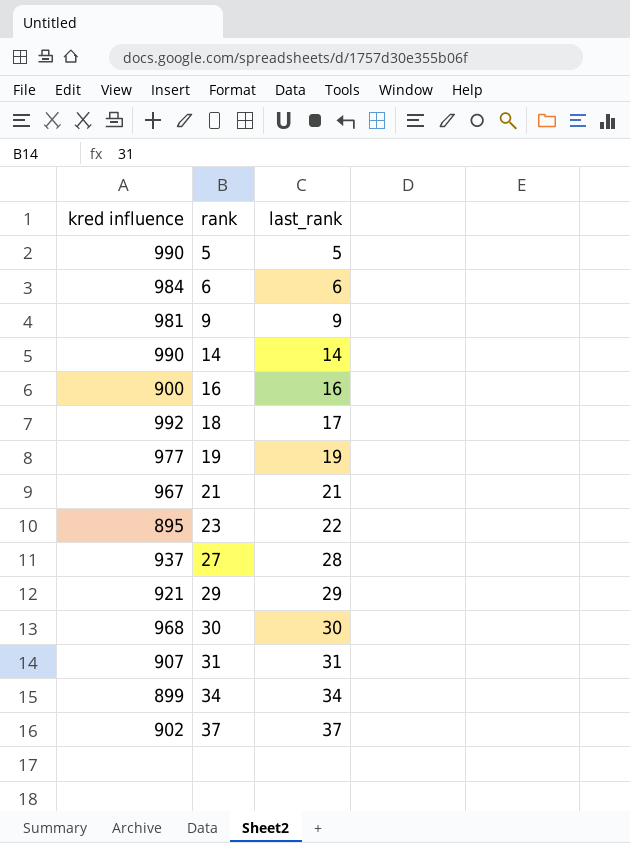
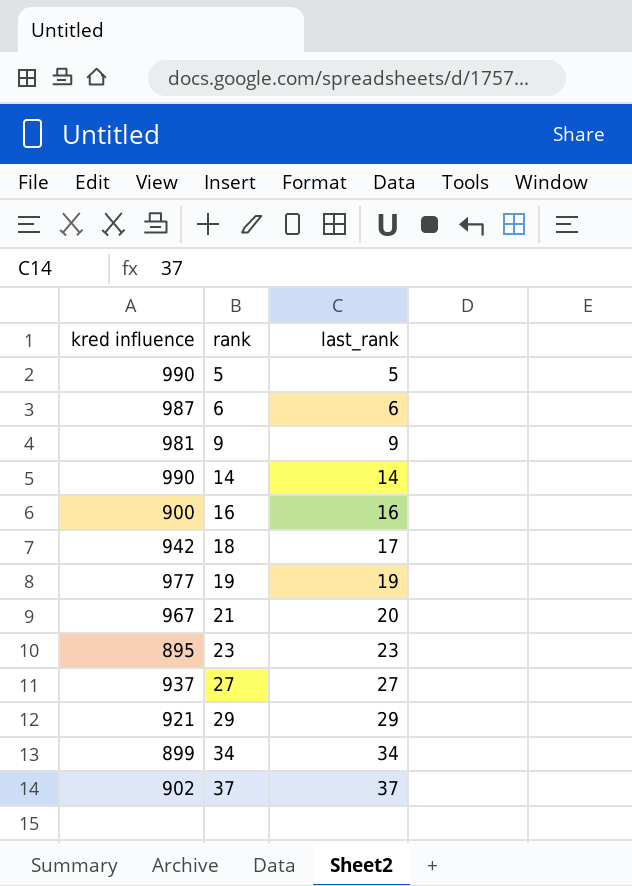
row 30: 968 | 30 -> none
row 31: 907 | 31 -> none
6 | kred influence: 984 -> 987
18 | kred influence: 992 -> 942
21 | last_rank: 21 -> 20
23 | last_rank: 22 -> 23
27 | last_rank: 28 -> 27

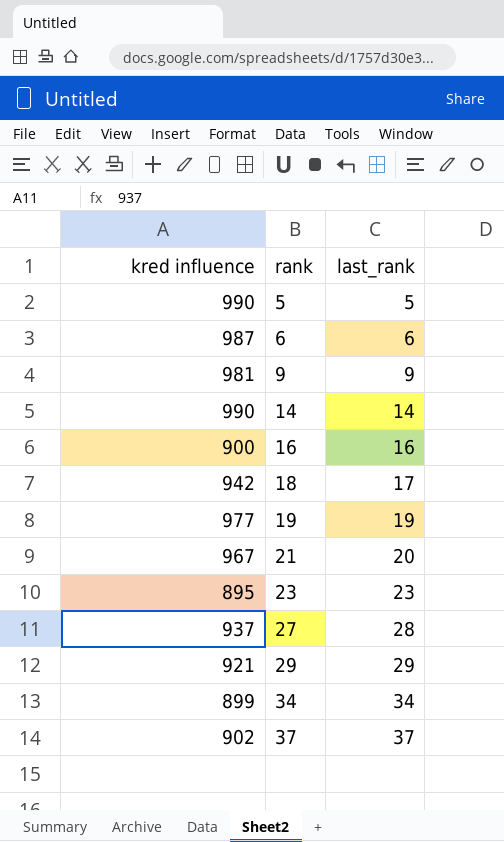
27 | last_rank: 27 -> 28

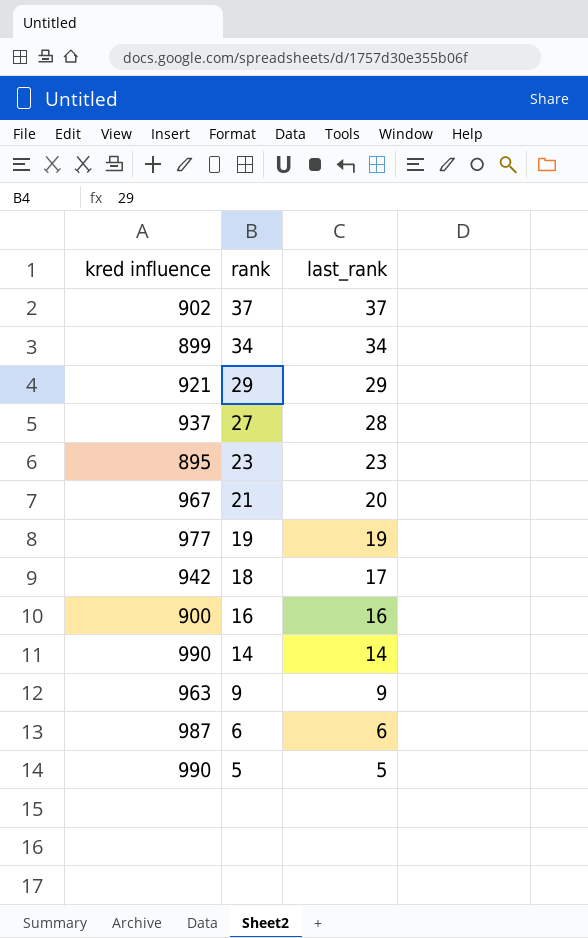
row order: rank ascending -> rank descending
9 | kred influence: 981 -> 963

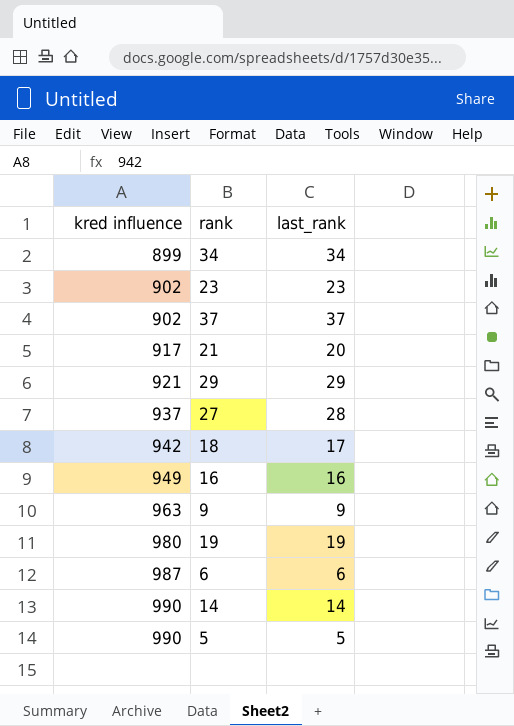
row order: rank descending -> kred influence ascending
23 | kred influence: 895 -> 902
21 | kred influence: 967 -> 917
16 | kred influence: 900 -> 949
19 | kred influence: 977 -> 980

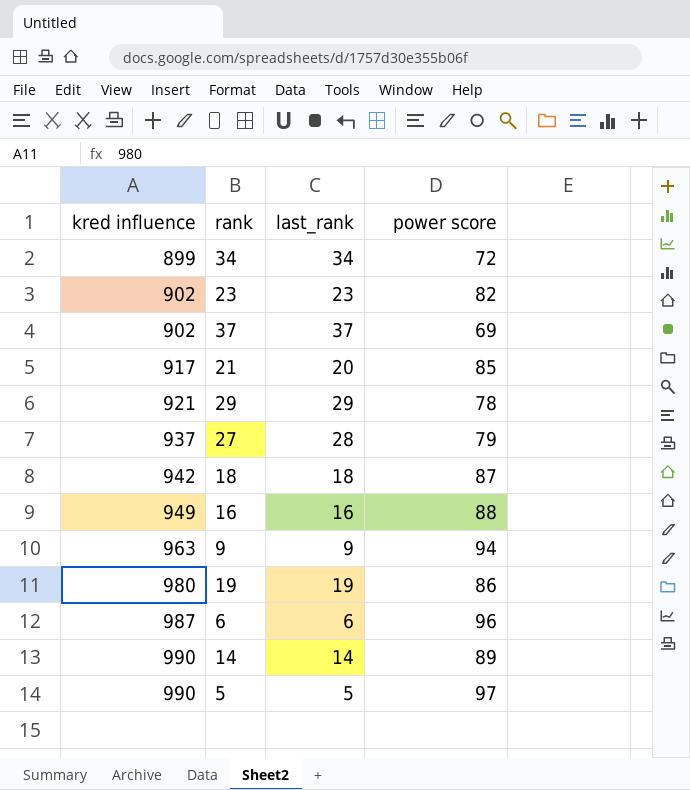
column power score | position: none -> 4
18 | last_rank: 17 -> 18

